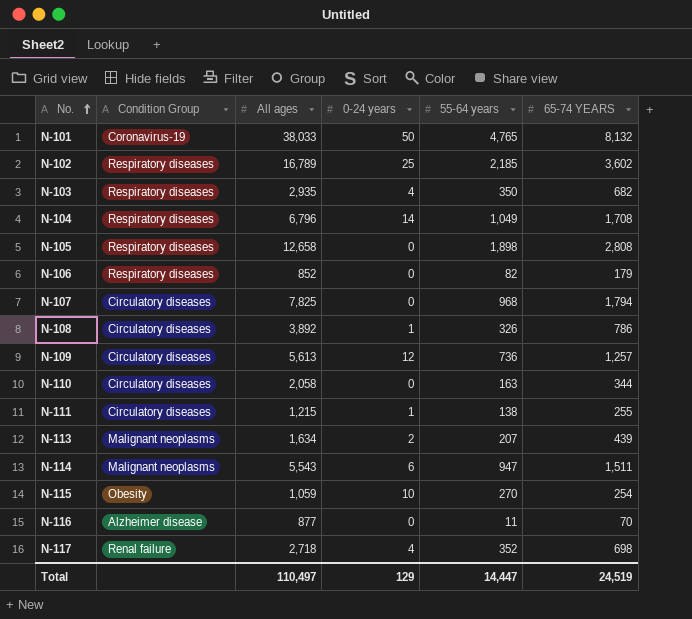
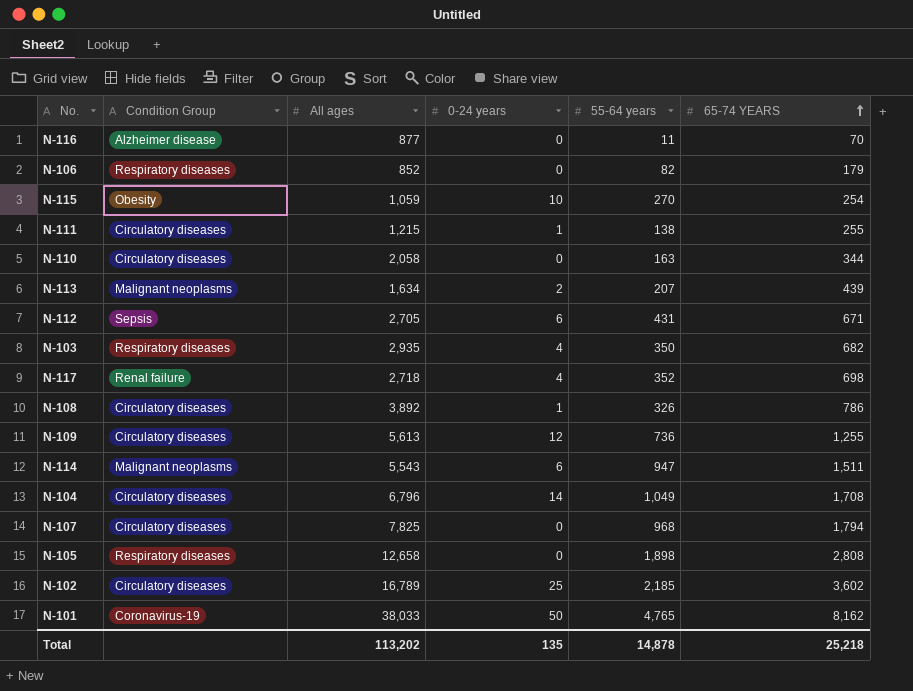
row order: No. ascending -> 65-74 YEARS ascending
row N-112: none -> Sepsis | 2,705 | 6 | 431 | 671
N-109 | 65-74 YEARS: 1,257 -> 1,255
N-104 | Condition Group: Respiratory diseases -> Circulatory diseases
N-102 | Condition Group: Respiratory diseases -> Circulatory diseases
N-101 | 65-74 YEARS: 8,132 -> 8,162
Total | All ages: 110,497 -> 113,202
Total | 0-24 years: 129 -> 135
Total | 55-64 years: 14,447 -> 14,878
Total | 65-74 YEARS: 24,519 -> 25,218

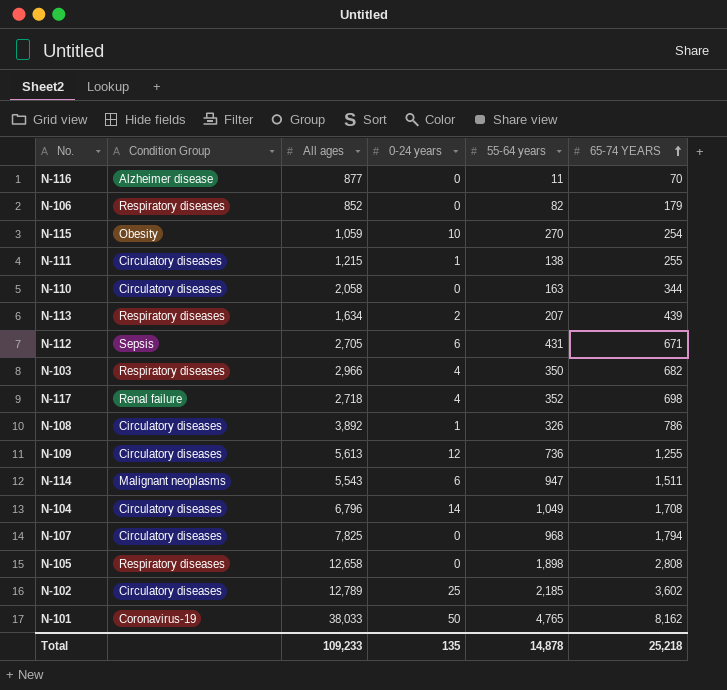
N-113 | Condition Group: Malignant neoplasms -> Respiratory diseases
N-103 | All ages: 2,935 -> 2,966
N-102 | All ages: 16,789 -> 12,789
Total | All ages: 113,202 -> 109,233

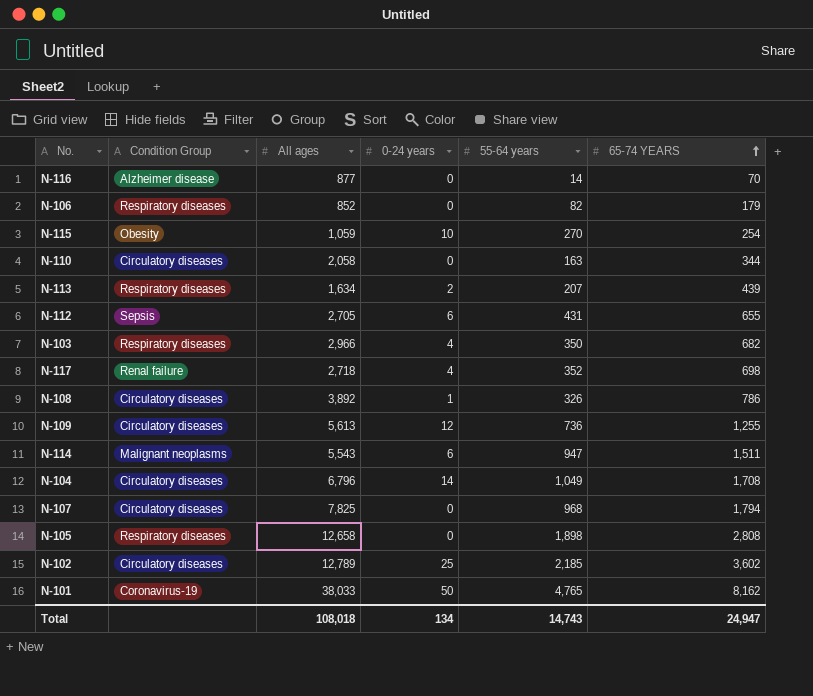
row N-111: Circulatory diseases | 1,215 | 1 | 138 | 255 -> none
N-116 | 55-64 years: 11 -> 14
N-112 | 65-74 YEARS: 671 -> 655
Total | All ages: 109,233 -> 108,018
Total | 0-24 years: 135 -> 134
Total | 55-64 years: 14,878 -> 14,743
Total | 65-74 YEARS: 25,218 -> 24,947

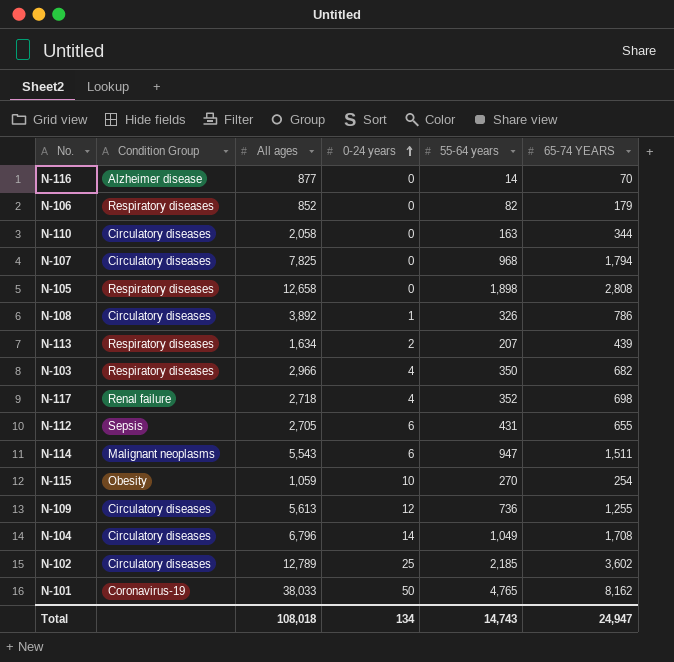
row order: 65-74 YEARS ascending -> 0-24 years ascending

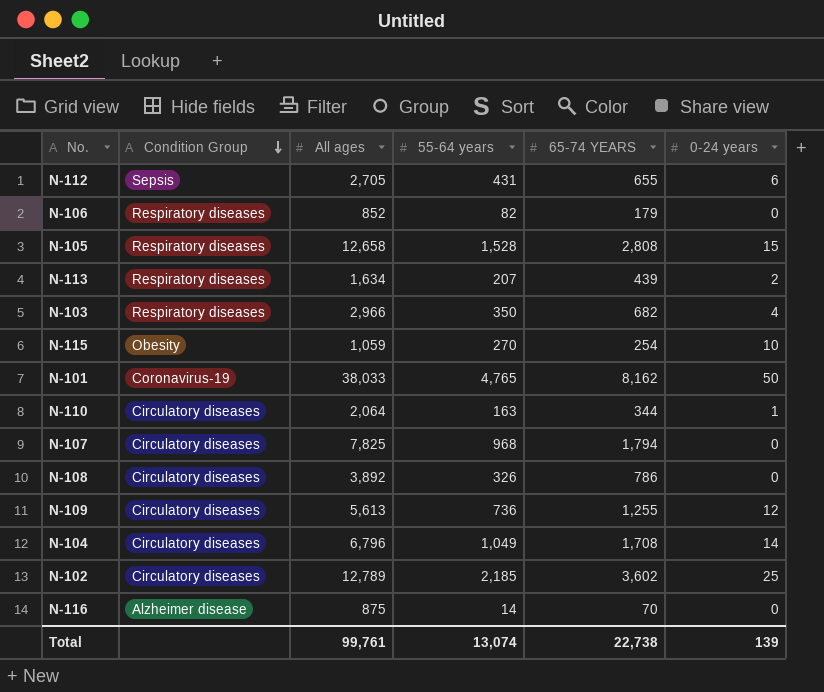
row order: 0-24 years ascending -> Condition Group descending
column 0-24 years | position: 4 -> 6
row N-117: Renal failure | 2,718 | 4 | 352 | 698 -> none
row N-114: Malignant neoplasms | 5,543 | 6 | 947 | 1,511 -> none
N-105 | 55-64 years: 1,898 -> 1,528
N-105 | 0-24 years: 0 -> 15
N-110 | All ages: 2,058 -> 2,064
N-110 | 0-24 years: 0 -> 1
N-108 | 0-24 years: 1 -> 0
N-116 | All ages: 877 -> 875
Total | All ages: 108,018 -> 99,761
Total | 55-64 years: 14,743 -> 13,074
Total | 65-74 YEARS: 24,947 -> 22,738
Total | 0-24 years: 134 -> 139

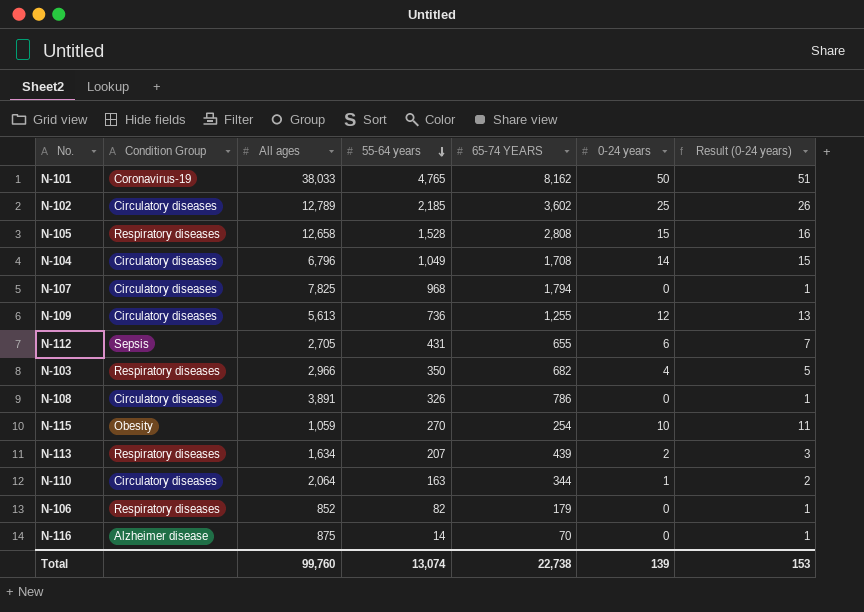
row order: Condition Group descending -> 55-64 years descending
column Result (0-24 years) | formula: none -> [0-24 years] + 1
N-108 | All ages: 3,892 -> 3,891
Total | All ages: 99,761 -> 99,760

